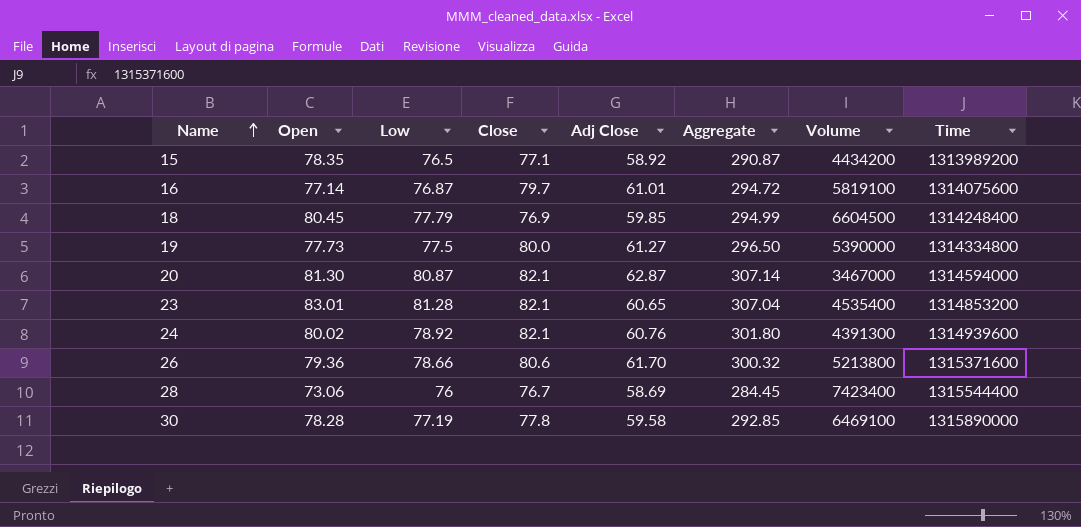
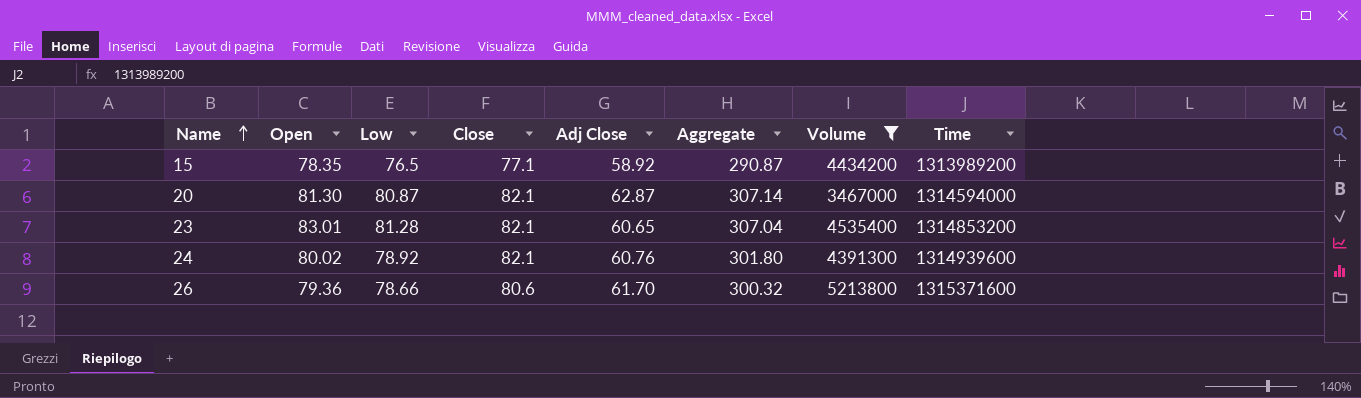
filter: none -> Volume <= 5213800

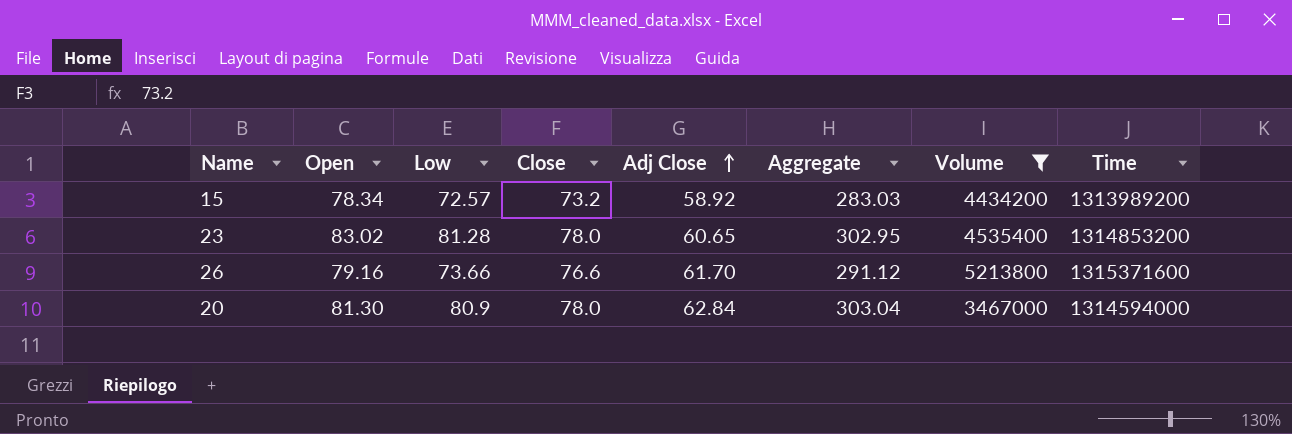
row order: Name ascending -> Adj Close ascending
row 24: 80.02 | 78.92 | 82.1 | 60.76 | 301.80 | 4391300 | 1314939600 -> none
15 | Open: 78.35 -> 78.34
15 | Low: 76.5 -> 72.57
15 | Close: 77.1 -> 73.2
15 | Aggregate: 290.87 -> 283.03
23 | Open: 83.01 -> 83.02
23 | Close: 82.1 -> 78.0
23 | Aggregate: 307.04 -> 302.95
26 | Open: 79.36 -> 79.16
26 | Low: 78.66 -> 73.66
26 | Close: 80.6 -> 76.6
26 | Aggregate: 300.32 -> 291.12
20 | Low: 80.87 -> 80.9
20 | Close: 82.1 -> 78.0
20 | Adj Close: 62.87 -> 62.84
20 | Aggregate: 307.14 -> 303.04

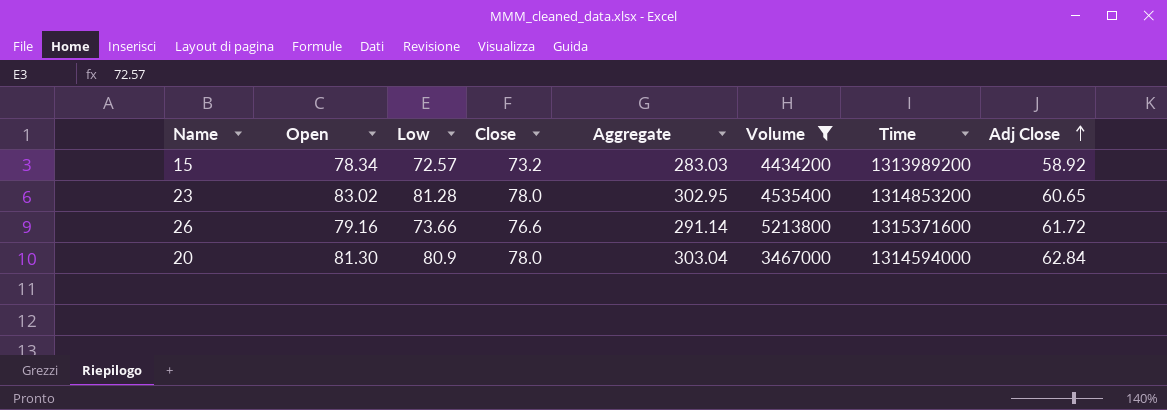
column Adj Close | position: 5 -> 8
26 | Aggregate: 291.12 -> 291.14
26 | Adj Close: 61.70 -> 61.72

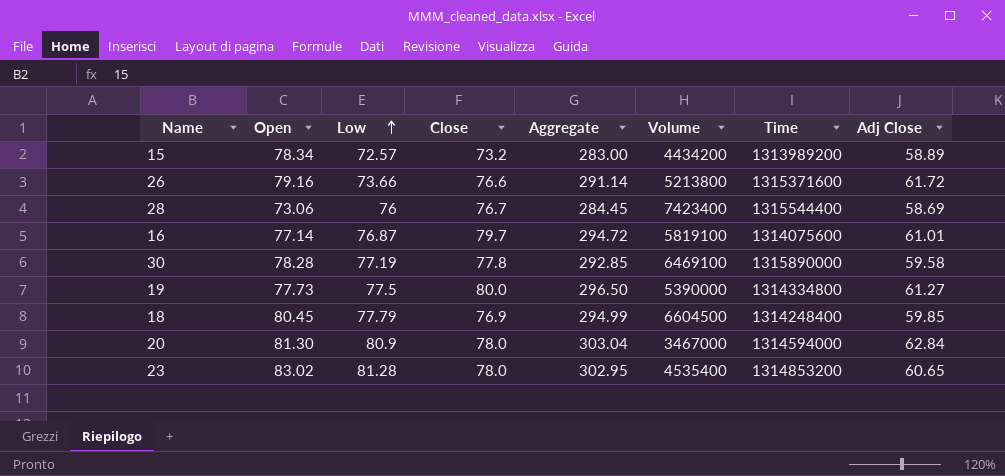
filter: Volume <= 5213800 -> none
row order: Adj Close ascending -> Low ascending
15 | Aggregate: 283.03 -> 283.00
15 | Adj Close: 58.92 -> 58.89

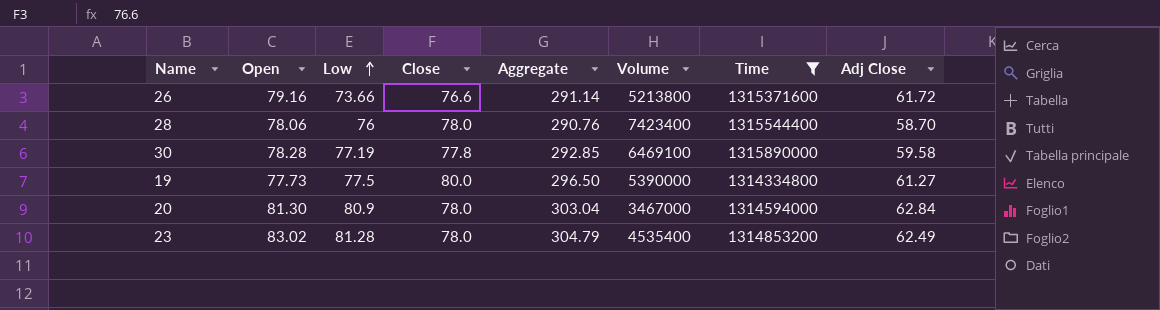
filter: none -> Time >= 1314334800
28 | Open: 73.06 -> 78.06
28 | Close: 76.7 -> 78.0
28 | Aggregate: 284.45 -> 290.76
28 | Adj Close: 58.69 -> 58.70
23 | Aggregate: 302.95 -> 304.79
23 | Adj Close: 60.65 -> 62.49

